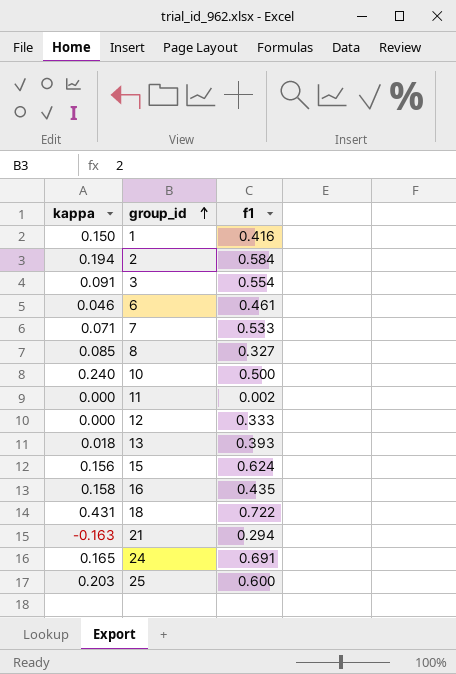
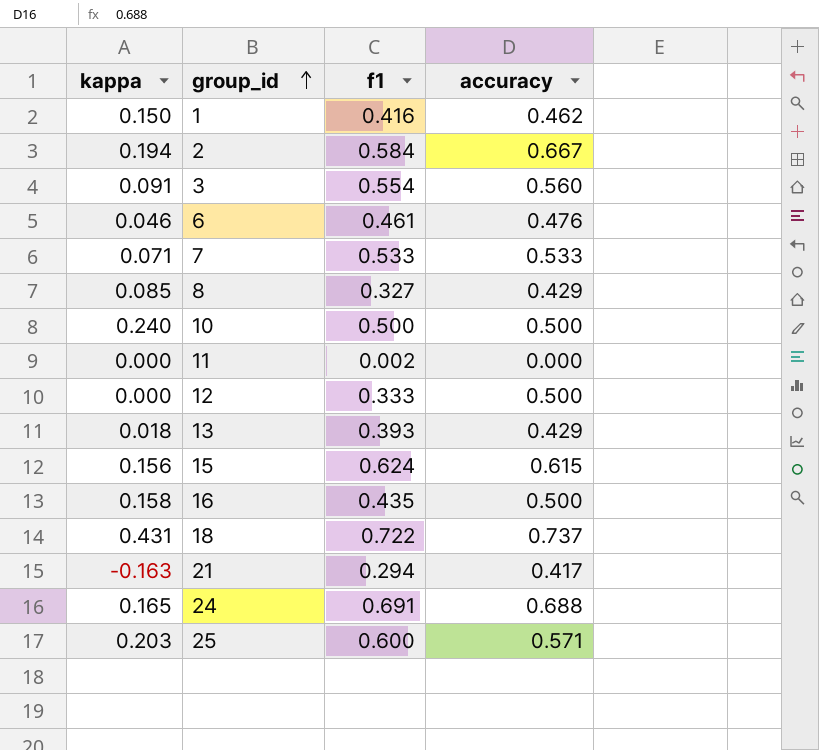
column accuracy | position: none -> 4

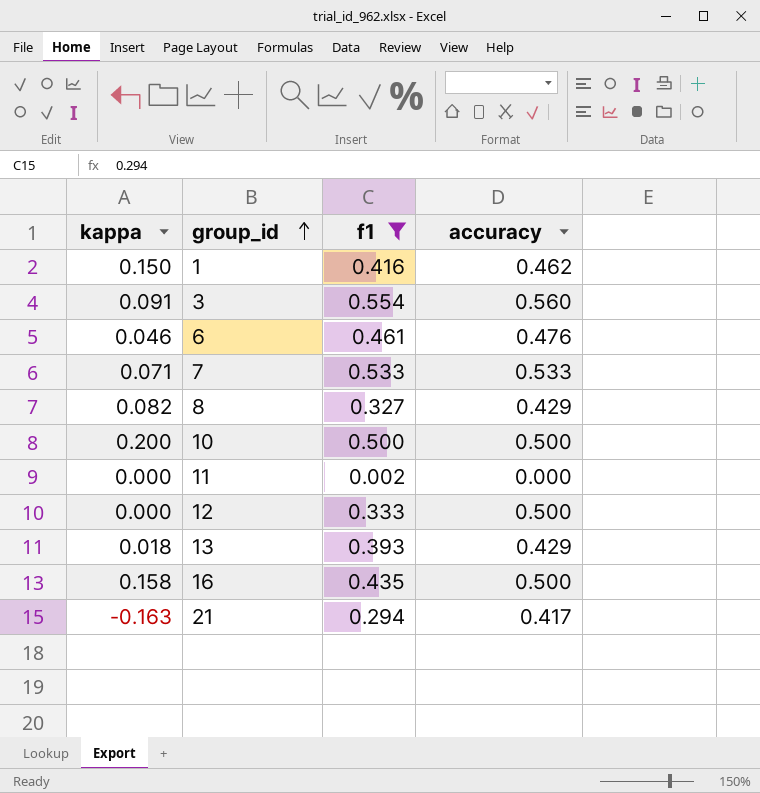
filter: none -> f1 <= 0.554
8 | kappa: 0.085 -> 0.082
10 | kappa: 0.240 -> 0.200

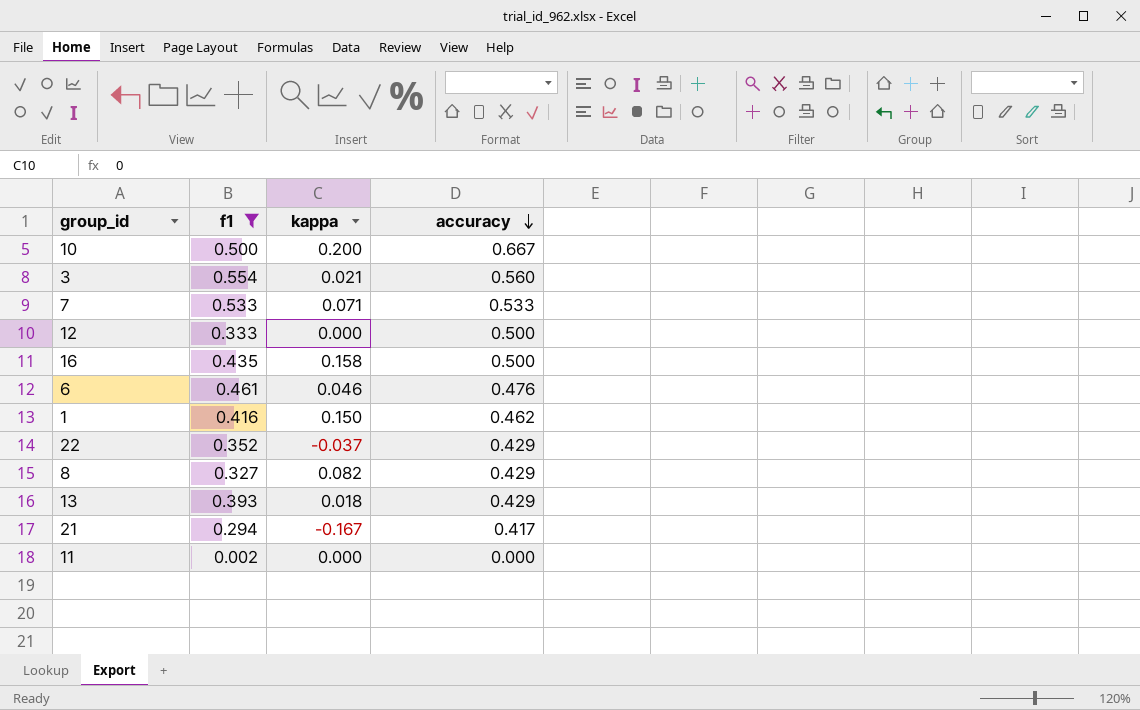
row order: group_id ascending -> accuracy descending
column kappa | position: 1 -> 3
10 | accuracy: 0.500 -> 0.667
3 | kappa: 0.091 -> 0.021
row 22: none -> 0.352 | -0.037 | 0.429
21 | kappa: -0.163 -> -0.167

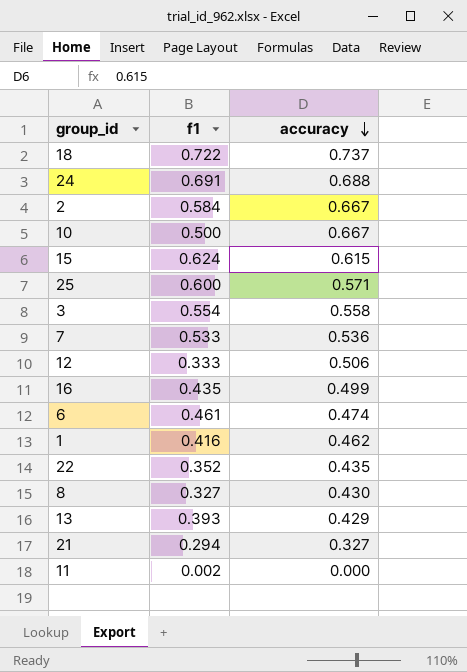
filter: f1 <= 0.554 -> none
column kappa | position: 3 -> none
3 | accuracy: 0.560 -> 0.558
7 | accuracy: 0.533 -> 0.536
12 | accuracy: 0.500 -> 0.506
16 | accuracy: 0.500 -> 0.499
6 | accuracy: 0.476 -> 0.474
22 | accuracy: 0.429 -> 0.435
8 | accuracy: 0.429 -> 0.430
21 | accuracy: 0.417 -> 0.327

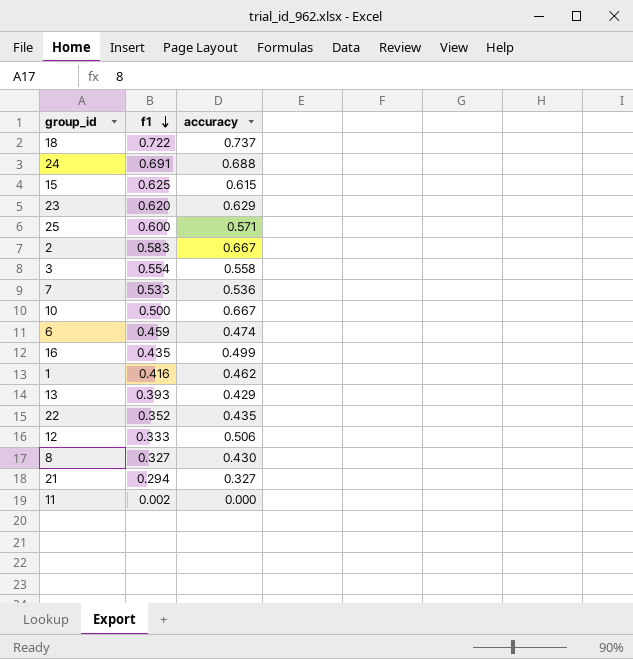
row order: accuracy descending -> f1 descending
15 | f1: 0.624 -> 0.625
row 23: none -> 0.620 | 0.629
2 | f1: 0.584 -> 0.583
6 | f1: 0.461 -> 0.459

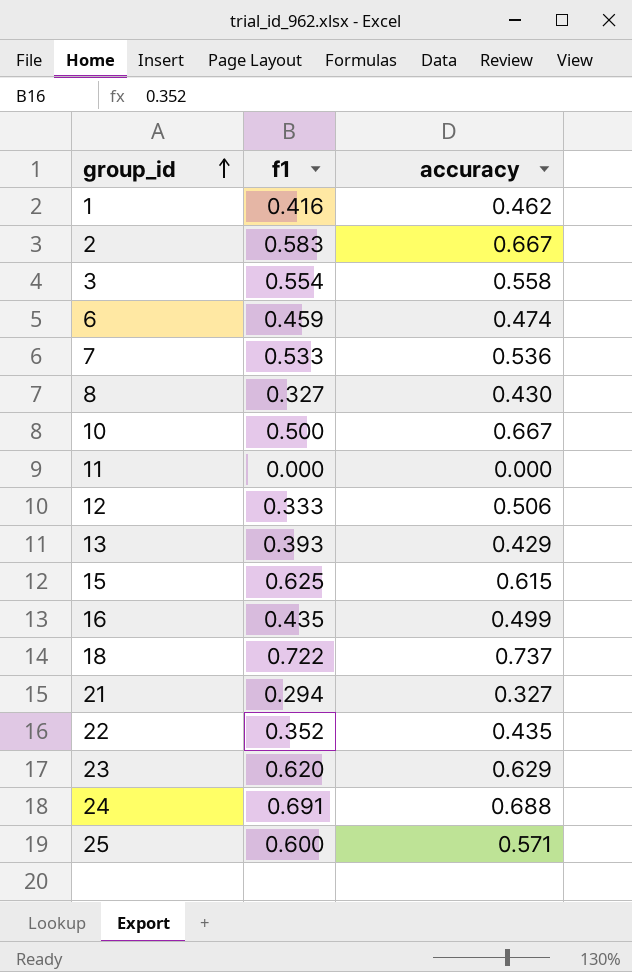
row order: f1 descending -> group_id ascending
11 | f1: 0.002 -> 0.000

